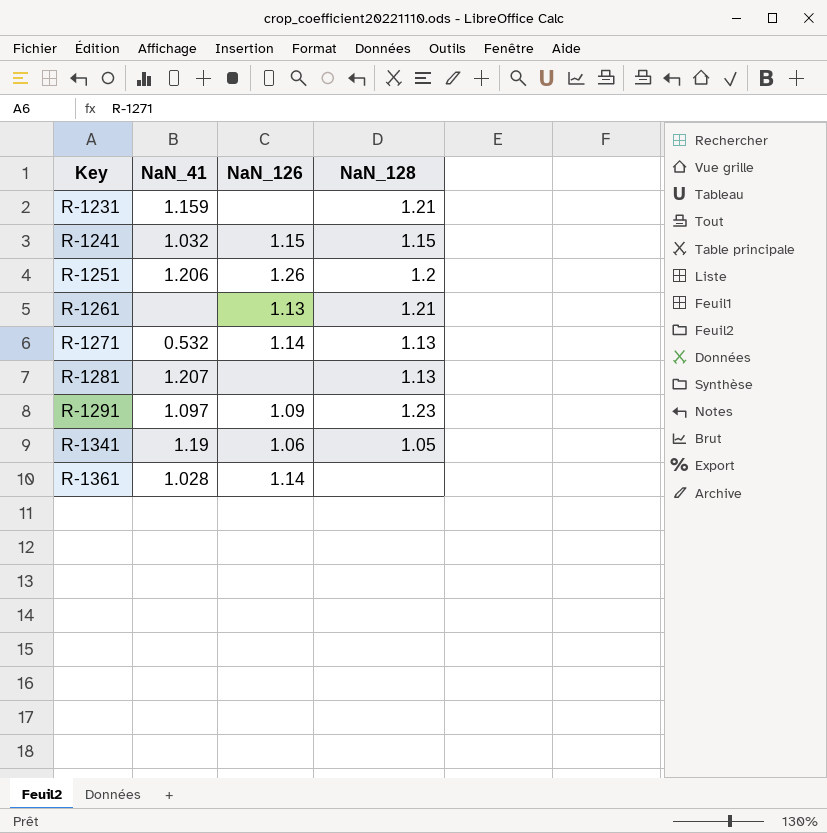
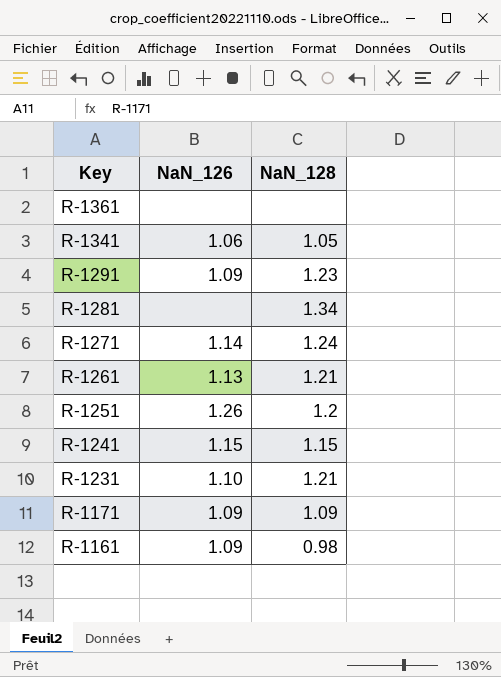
row order: Key ascending -> Key descending
column NaN_41 | position: 2 -> none
R-1361 | NaN_126: 1.14 -> none
R-1281 | NaN_128: 1.13 -> 1.34
R-1271 | NaN_128: 1.13 -> 1.24
R-1231 | NaN_126: none -> 1.10
row R-1171: none -> 1.09 | 1.09
row R-1161: none -> 1.09 | 0.98

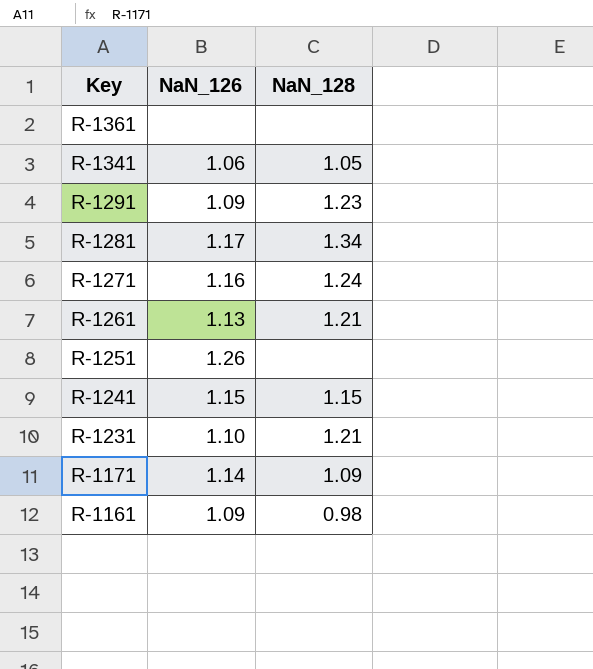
R-1281 | NaN_126: none -> 1.17
R-1271 | NaN_126: 1.14 -> 1.16
R-1251 | NaN_128: 1.2 -> none
R-1171 | NaN_126: 1.09 -> 1.14

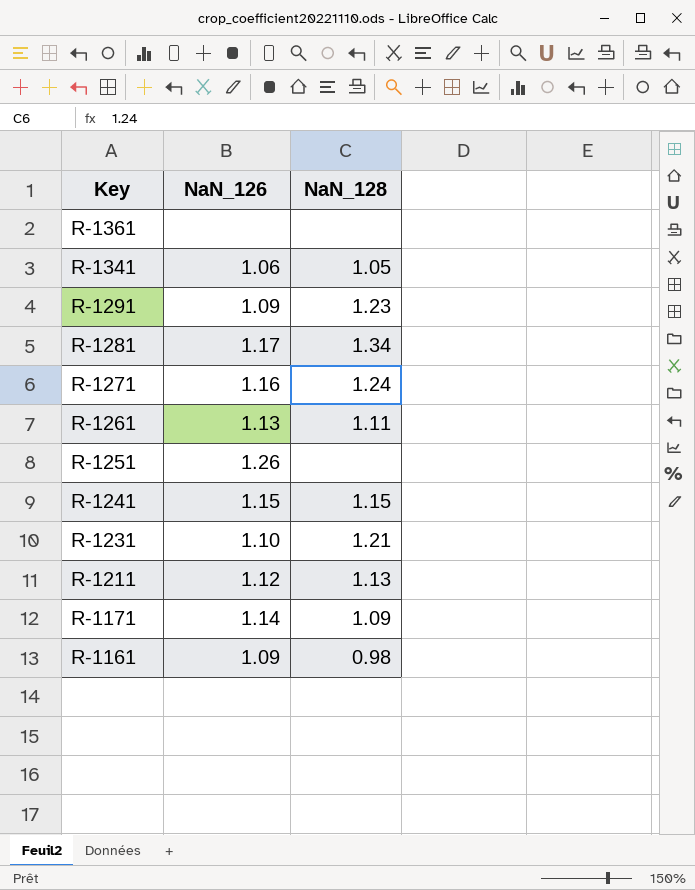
R-1261 | NaN_128: 1.21 -> 1.11
row R-1211: none -> 1.12 | 1.13

